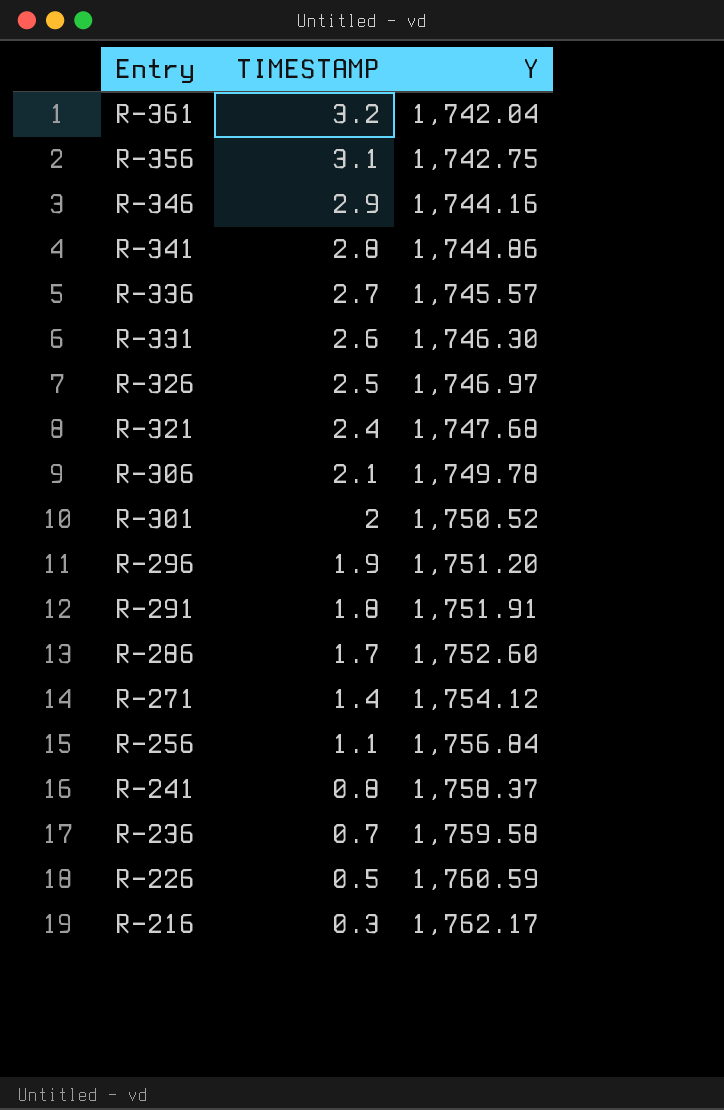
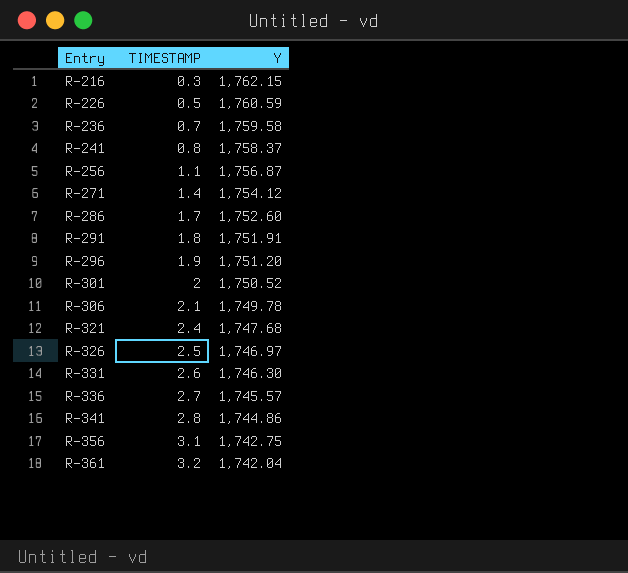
row order: Entry descending -> Entry ascending
row R-346: 2.9 | 1,744.16 -> none
R-216 | Y: 1,762.17 -> 1,762.15
R-256 | Y: 1,756.84 -> 1,756.87

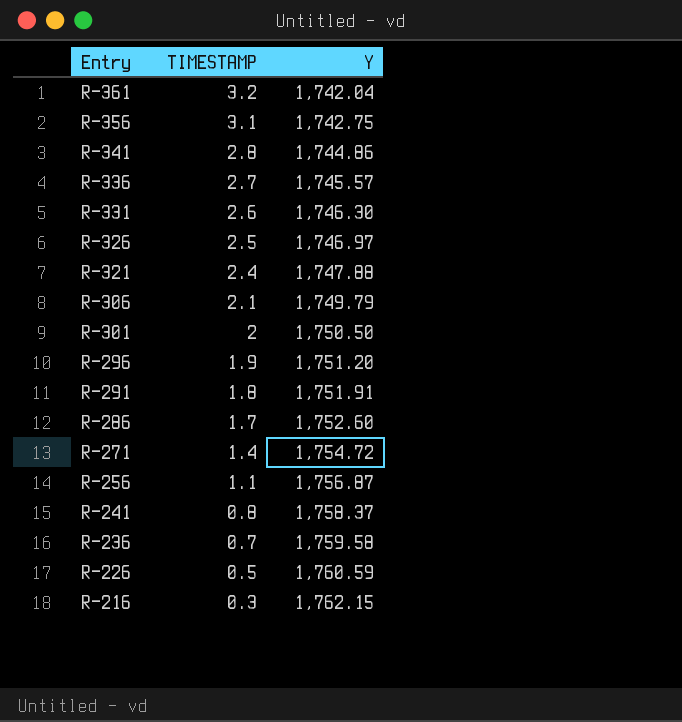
row order: Entry ascending -> Entry descending
R-321 | Y: 1,747.68 -> 1,747.88
R-306 | Y: 1,749.78 -> 1,749.79
R-301 | Y: 1,750.52 -> 1,750.50
R-271 | Y: 1,754.12 -> 1,754.72

